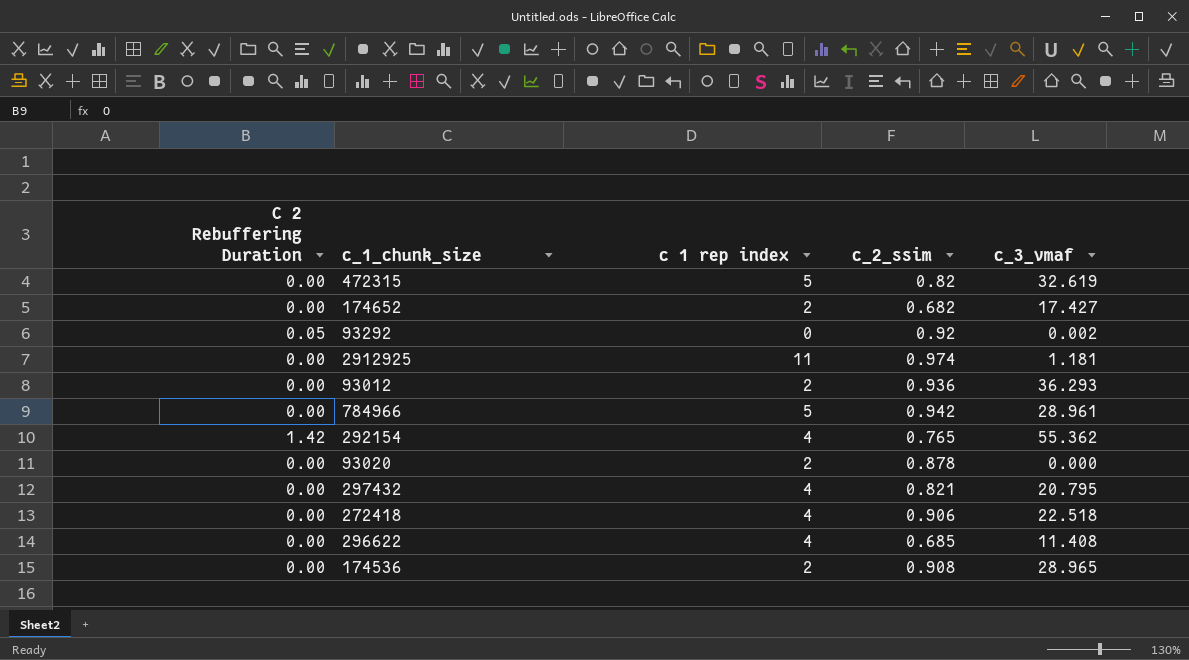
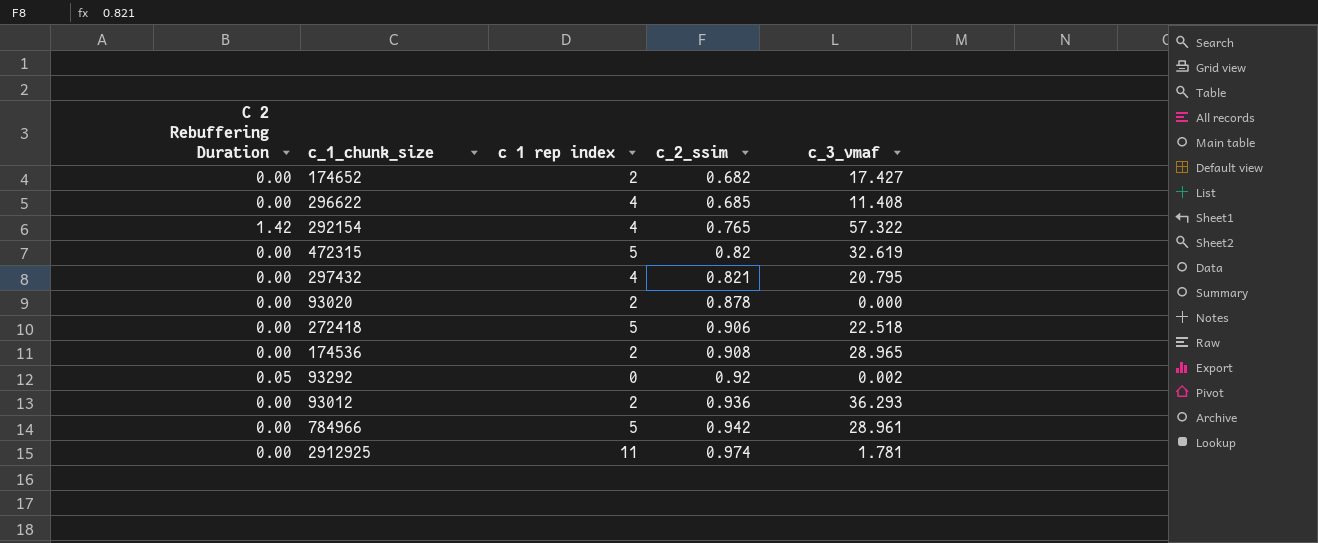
row order: none -> c_2_ssim ascending
292154 | c_3_vmaf: 55.362 -> 57.322
272418 | c 1 rep index: 4 -> 5
2912925 | c_3_vmaf: 1.181 -> 1.781

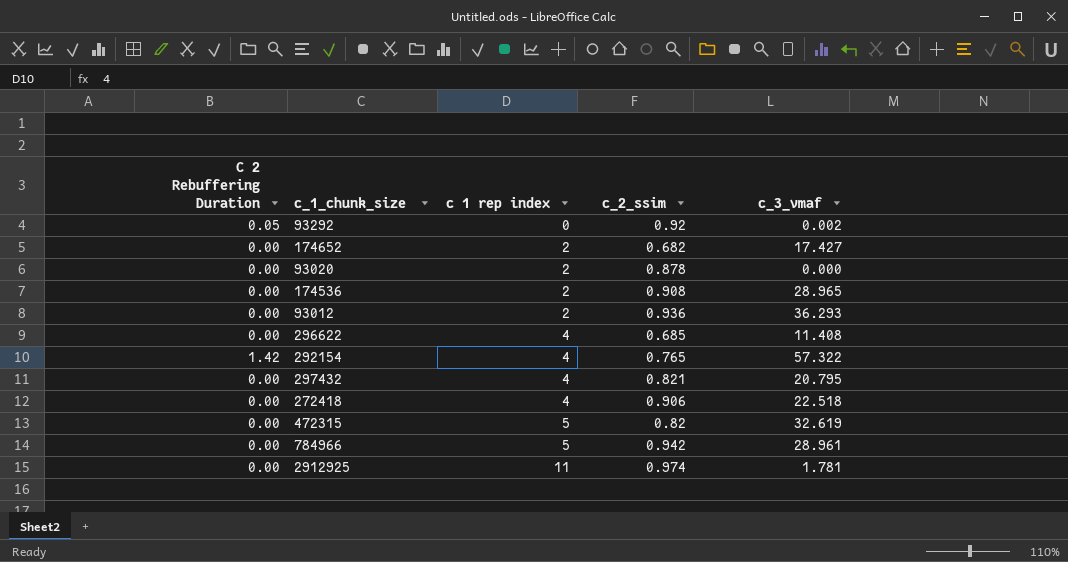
row order: c_2_ssim ascending -> c 1 rep index ascending
272418 | c 1 rep index: 5 -> 4

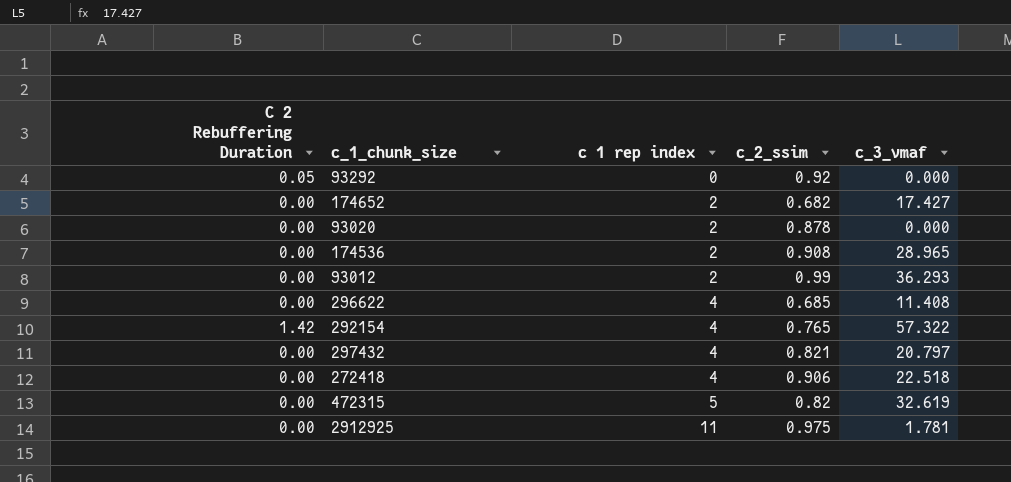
row 784966: 0.00 | 5 | 0.942 | 28.961 -> none
93292 | c_3_vmaf: 0.002 -> 0.000
93012 | c_2_ssim: 0.936 -> 0.99
297432 | c_3_vmaf: 20.795 -> 20.797
2912925 | c_2_ssim: 0.974 -> 0.975

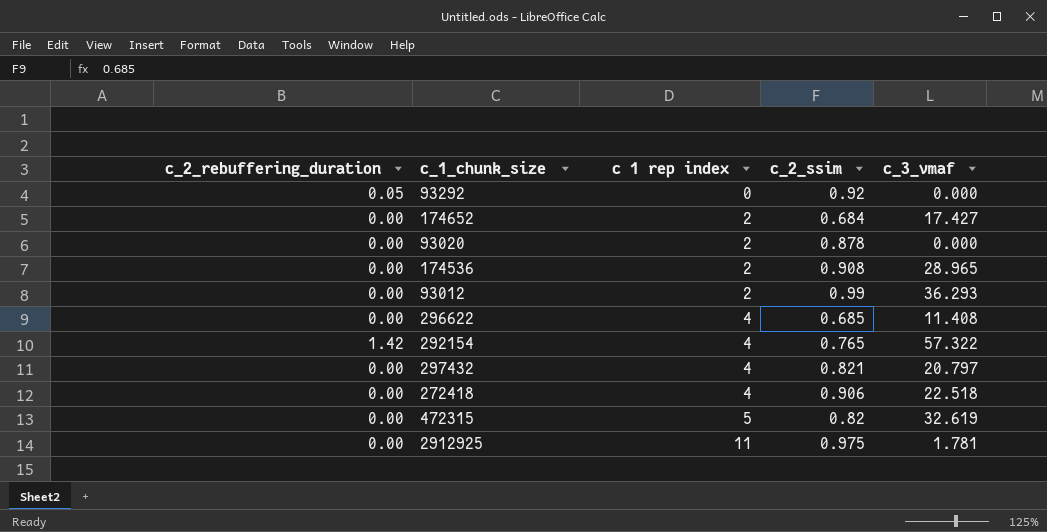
column name: C 2 Rebuffering Duration -> c_2_rebuffering_duration
174652 | c_2_ssim: 0.682 -> 0.684

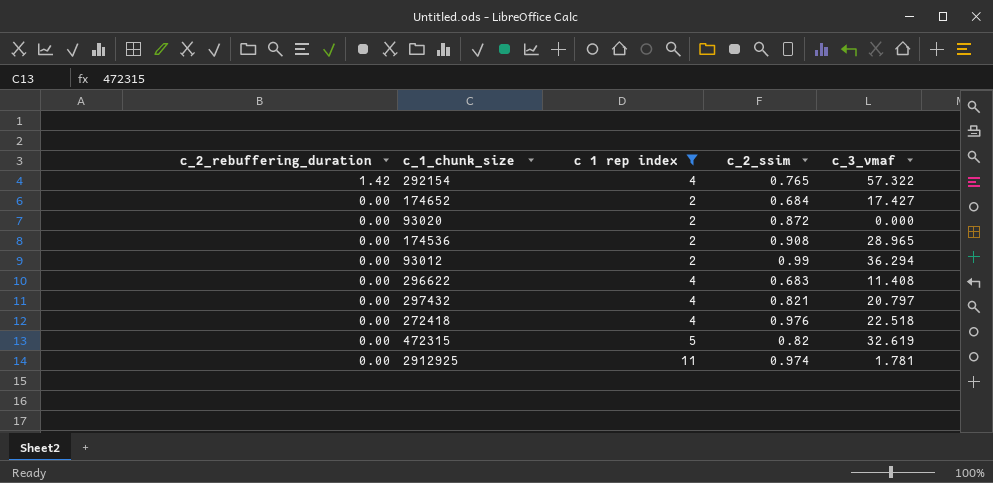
filter: none -> c 1 rep index != 0
row order: c 1 rep index ascending -> c_2_rebuffering_duration descending
93020 | c_2_ssim: 0.878 -> 0.872
93012 | c_3_vmaf: 36.293 -> 36.294
296622 | c_2_ssim: 0.685 -> 0.683
272418 | c_2_ssim: 0.906 -> 0.976
2912925 | c_2_ssim: 0.975 -> 0.974

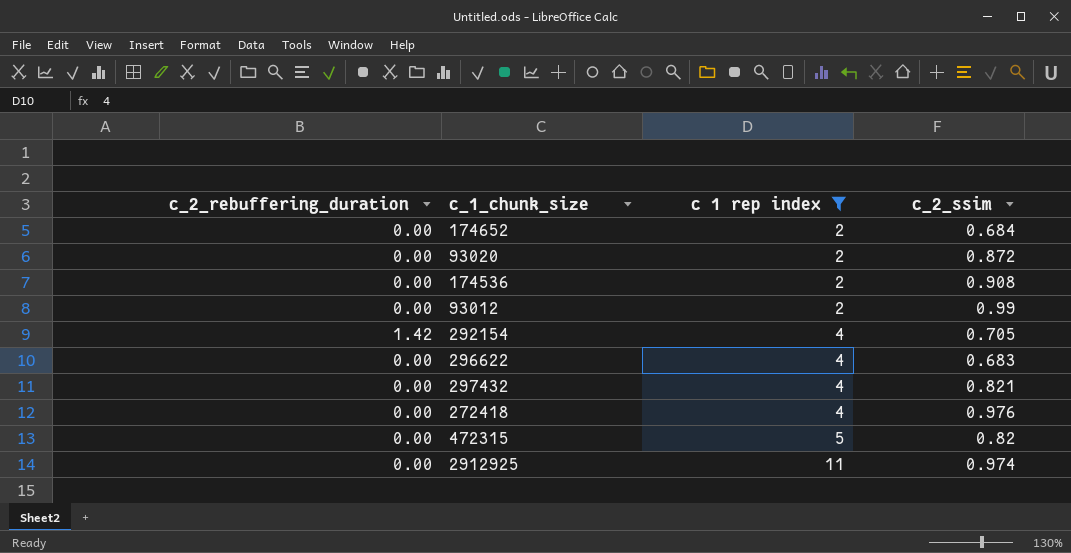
row order: c_2_rebuffering_duration descending -> c 1 rep index ascending
column c_3_vmaf | position: 5 -> none
292154 | c_2_ssim: 0.765 -> 0.705

